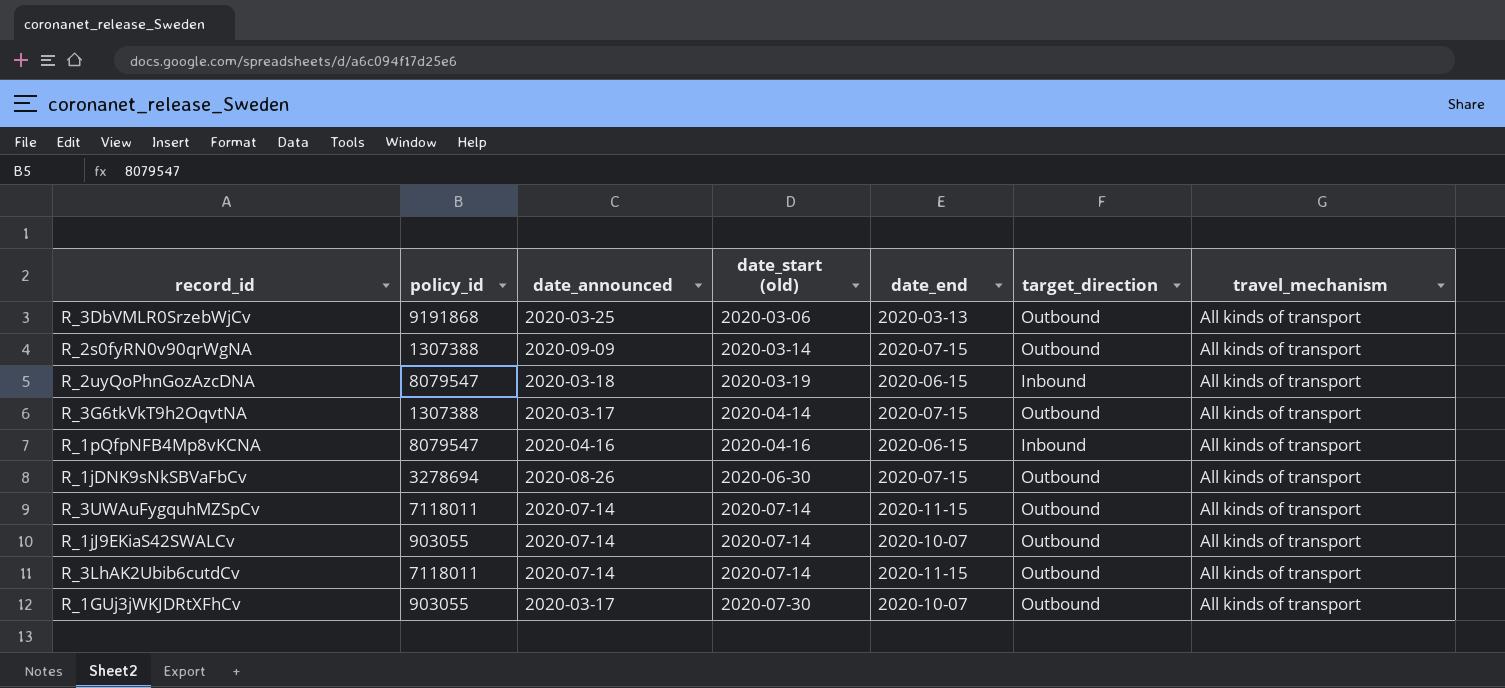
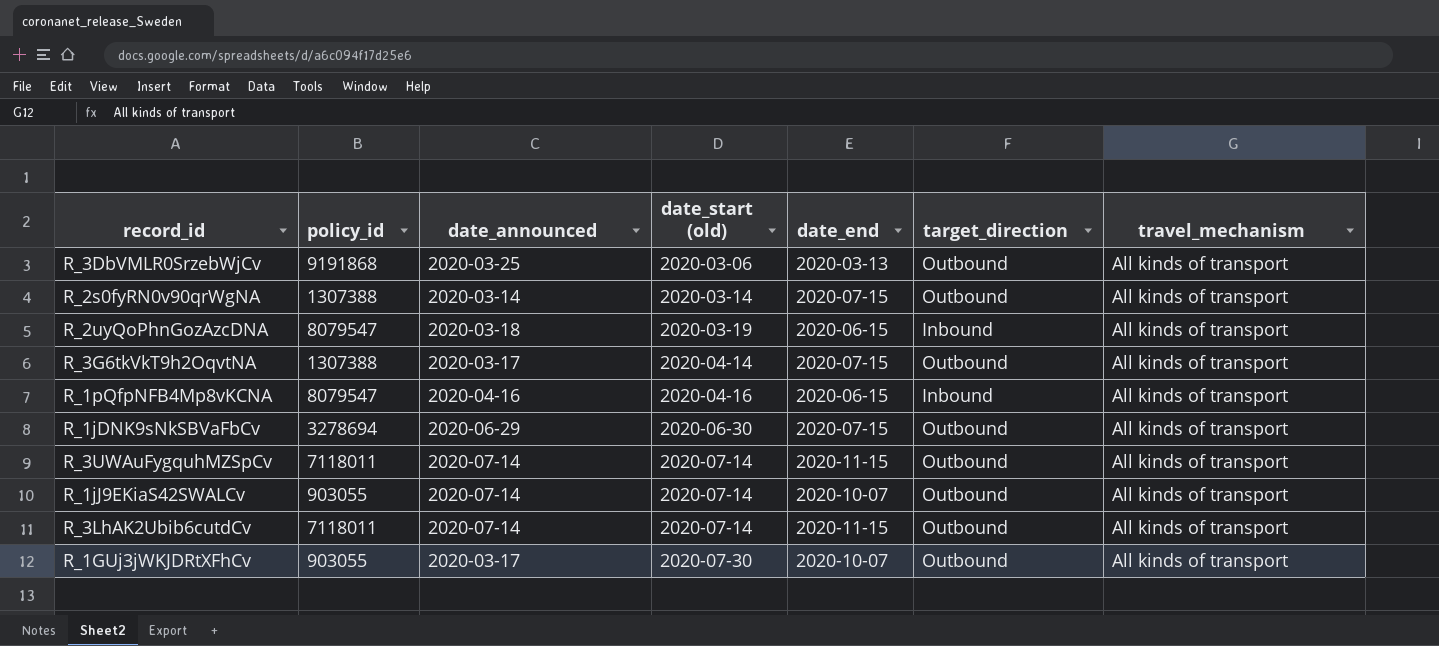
R_2s0fyRN0v90qrWgNA | date_announced: 2020-09-09 -> 2020-03-14
R_1jDNK9sNkSBVaFbCv | date_announced: 2020-08-26 -> 2020-06-29

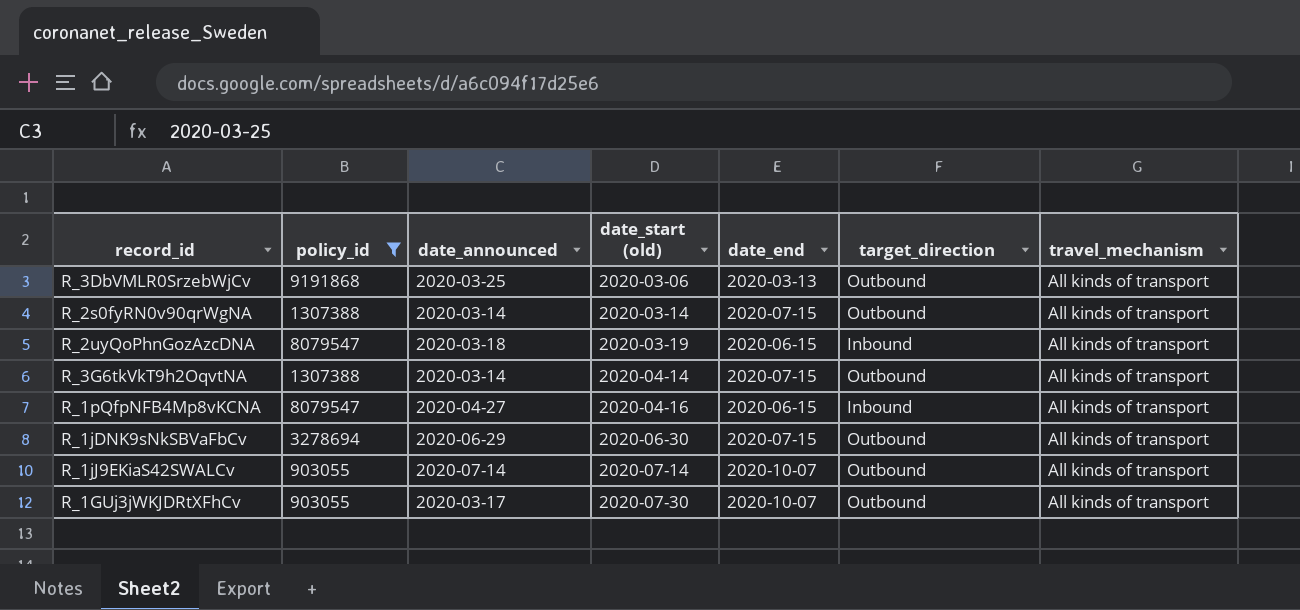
filter: none -> policy_id != 7118011
R_3G6tkVkT9h2OqvtNA | date_announced: 2020-03-17 -> 2020-03-14
R_1pQfpNFB4Mp8vKCNA | date_announced: 2020-04-16 -> 2020-04-27

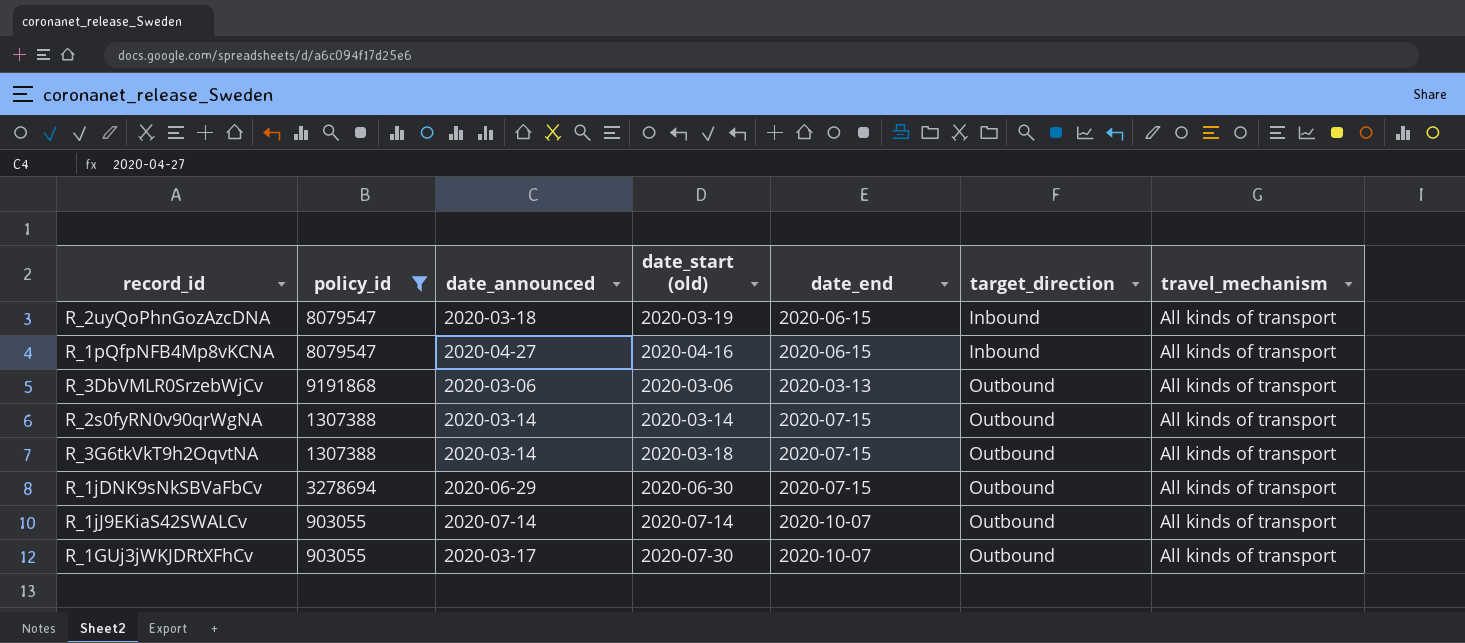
row order: date_start (old) ascending -> target_direction ascending
R_3DbVMLR0SrzebWjCv | date_announced: 2020-03-25 -> 2020-03-06
R_3G6tkVkT9h2OqvtNA | date_start (old): 2020-04-14 -> 2020-03-18

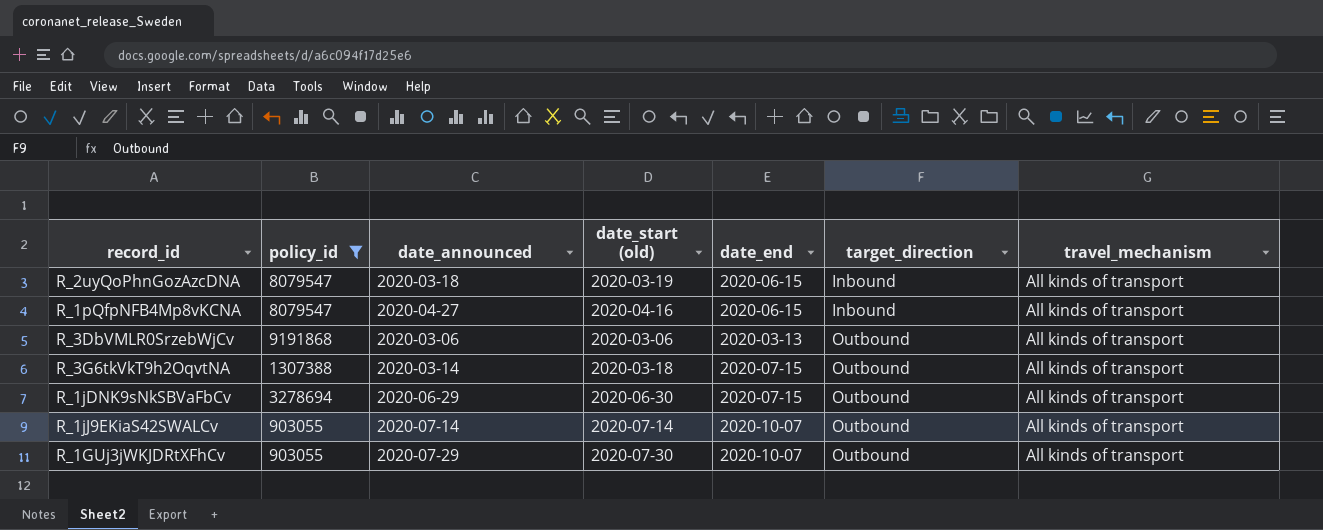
row R_2s0fyRN0v90qrWgNA: 1307388 | 2020-03-14 | 2020-03-14 | 2020-07-15 | Outbound | All kinds of transport -> none
R_1GUj3jWKJDRtXFhCv | date_announced: 2020-03-17 -> 2020-07-29

